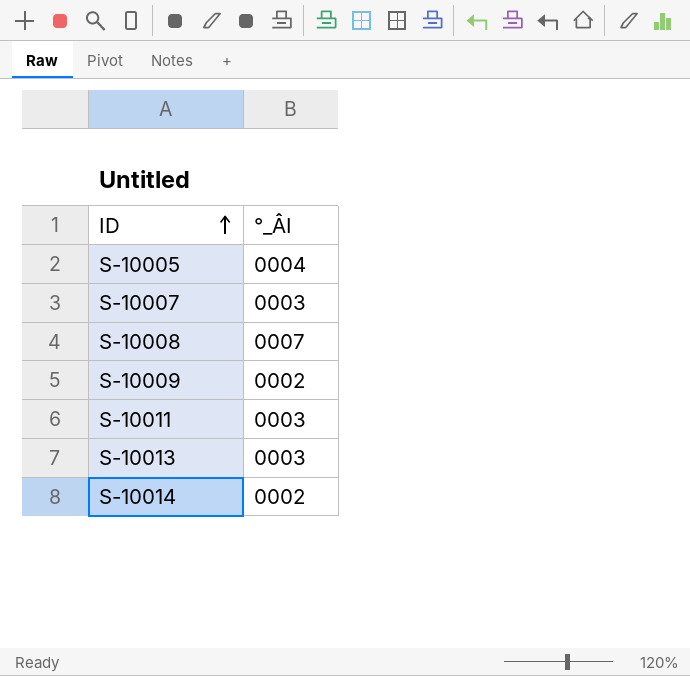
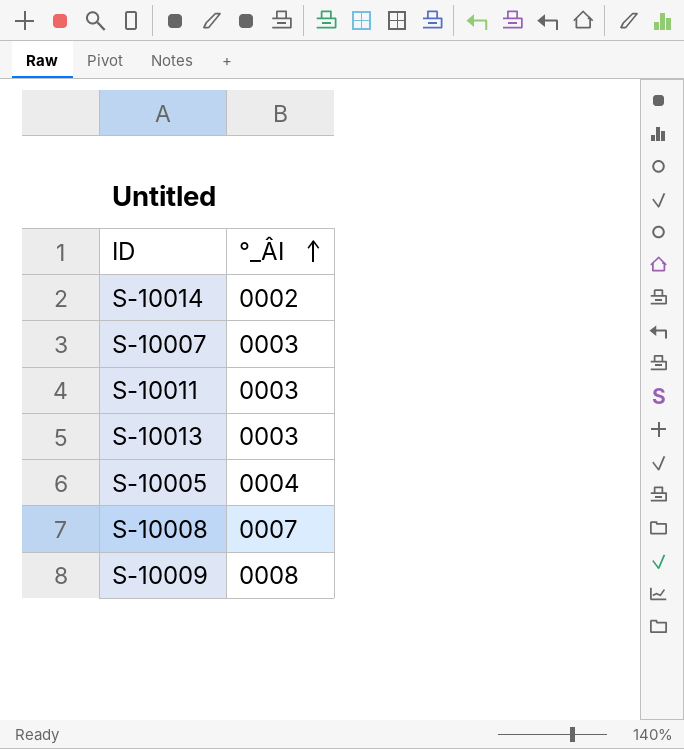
row order: ID ascending -> °_ÂI ascending
S-10009 | °_ÂI: 0002 -> 0008

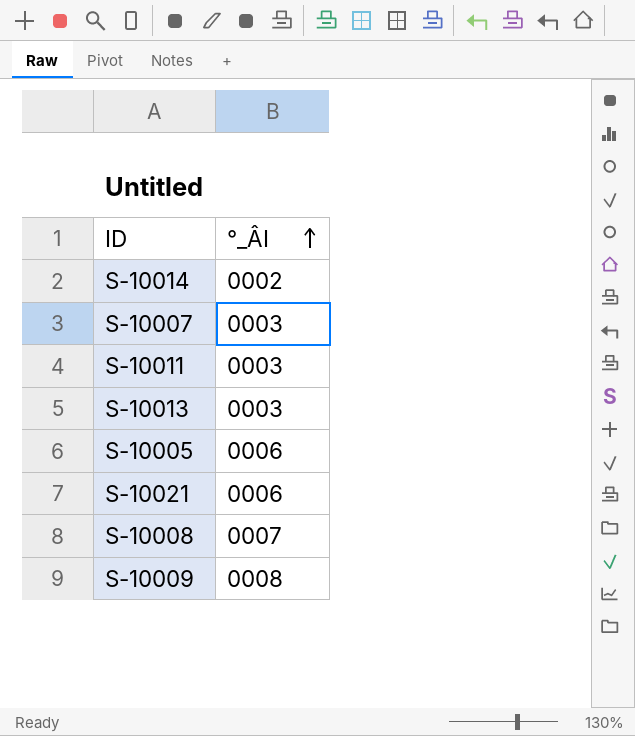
S-10005 | °_ÂI: 0004 -> 0006
row S-10021: none -> 0006

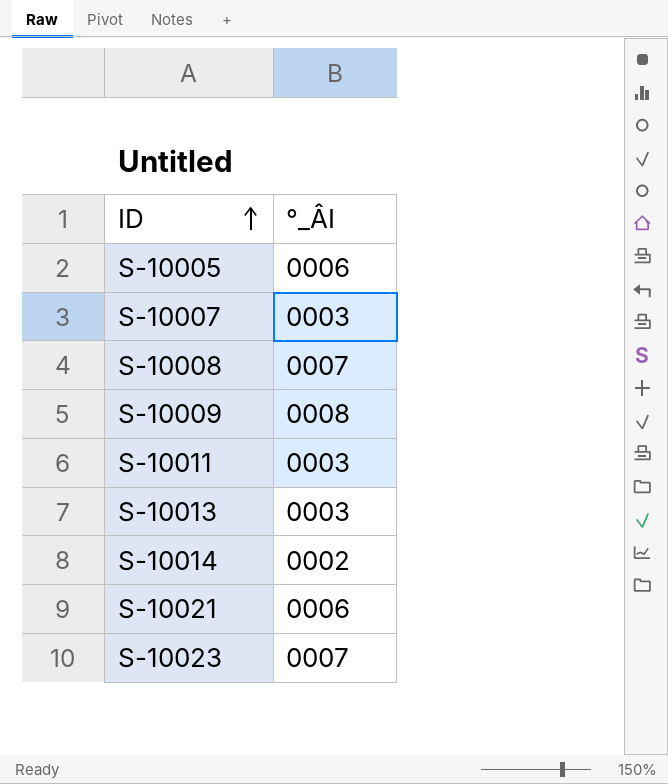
row order: °_ÂI ascending -> ID ascending
row S-10023: none -> 0007

